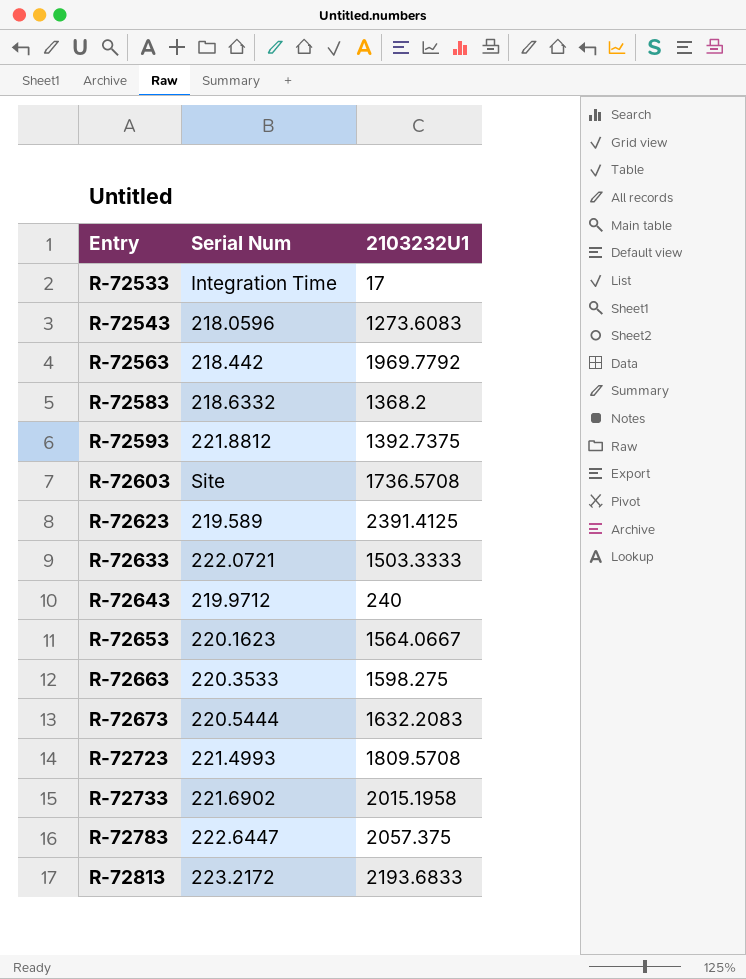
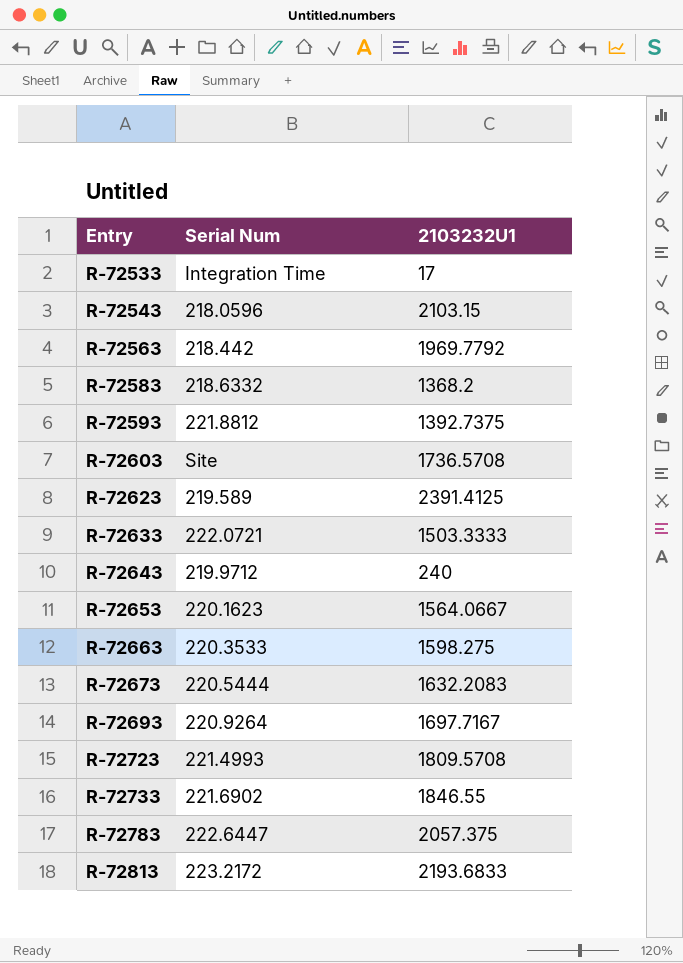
R-72543 | 2103232U1: 1273.6083 -> 2103.15
row R-72693: none -> 220.9264 | 1697.7167
R-72733 | 2103232U1: 2015.1958 -> 1846.55

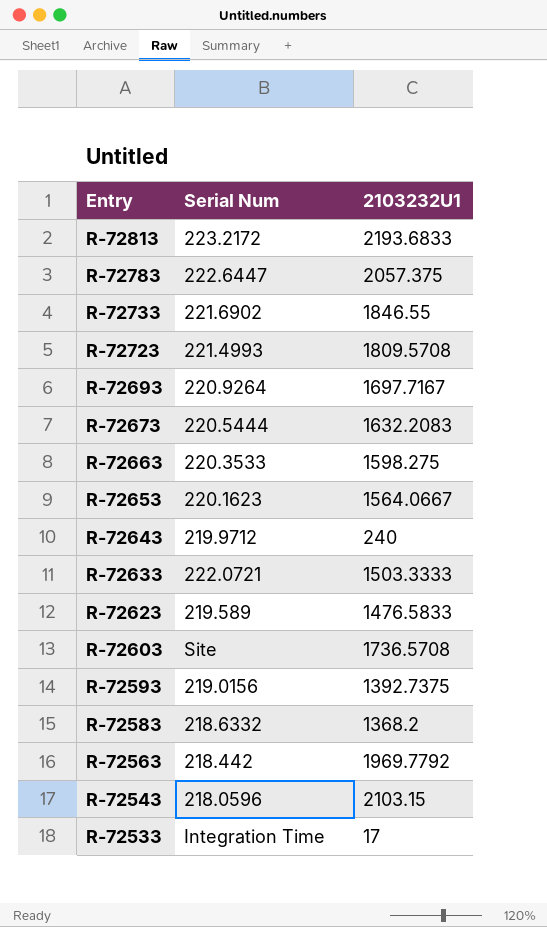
row order: Entry ascending -> Entry descending
R-72623 | 2103232U1: 2391.4125 -> 1476.5833
R-72593 | Serial Num: 221.8812 -> 219.0156

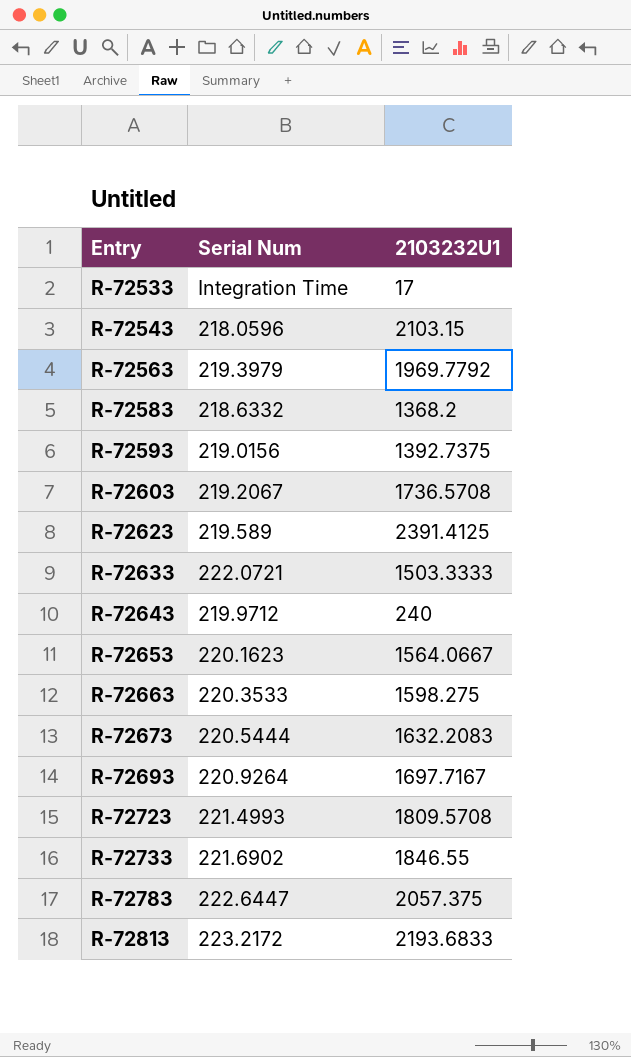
row order: Entry descending -> Entry ascending
R-72563 | Serial Num: 218.442 -> 219.3979
R-72603 | Serial Num: Site -> 219.2067
R-72623 | 2103232U1: 1476.5833 -> 2391.4125

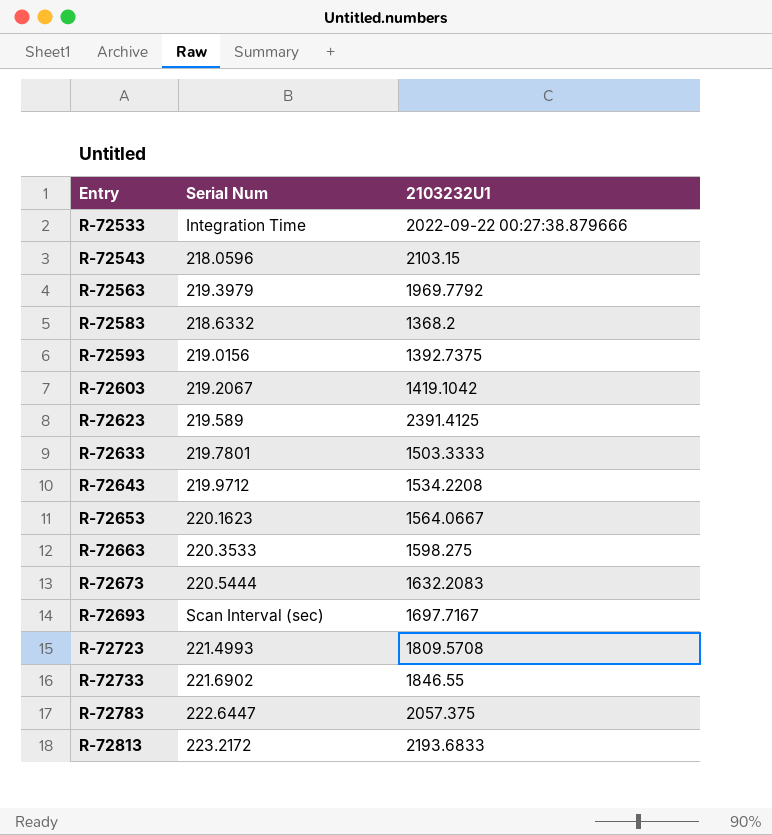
R-72533 | 2103232U1: 17 -> 2022-09-22 00:27:38.879666
R-72603 | 2103232U1: 1736.5708 -> 1419.1042
R-72633 | Serial Num: 222.0721 -> 219.7801
R-72643 | 2103232U1: 240 -> 1534.2208
R-72693 | Serial Num: 220.9264 -> Scan Interval (sec)

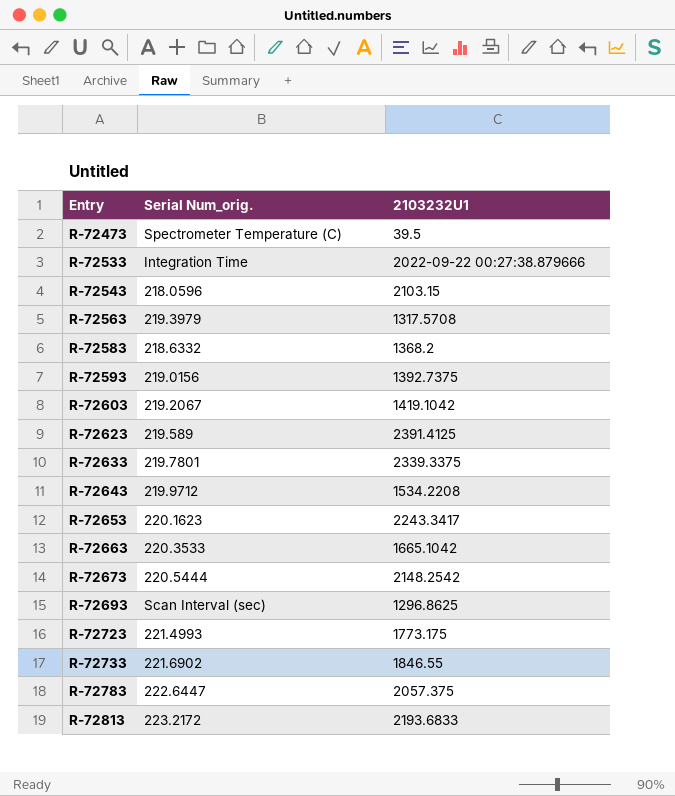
column name: Serial Num -> Serial Num_orig.
row R-72473: none -> Spectrometer Temperature (C) | 39.5
R-72563 | 2103232U1: 1969.7792 -> 1317.5708
R-72633 | 2103232U1: 1503.3333 -> 2339.3375
R-72653 | 2103232U1: 1564.0667 -> 2243.3417
R-72663 | 2103232U1: 1598.275 -> 1665.1042
R-72673 | 2103232U1: 1632.2083 -> 2148.2542
R-72693 | 2103232U1: 1697.7167 -> 1296.8625
R-72723 | 2103232U1: 1809.5708 -> 1773.175

